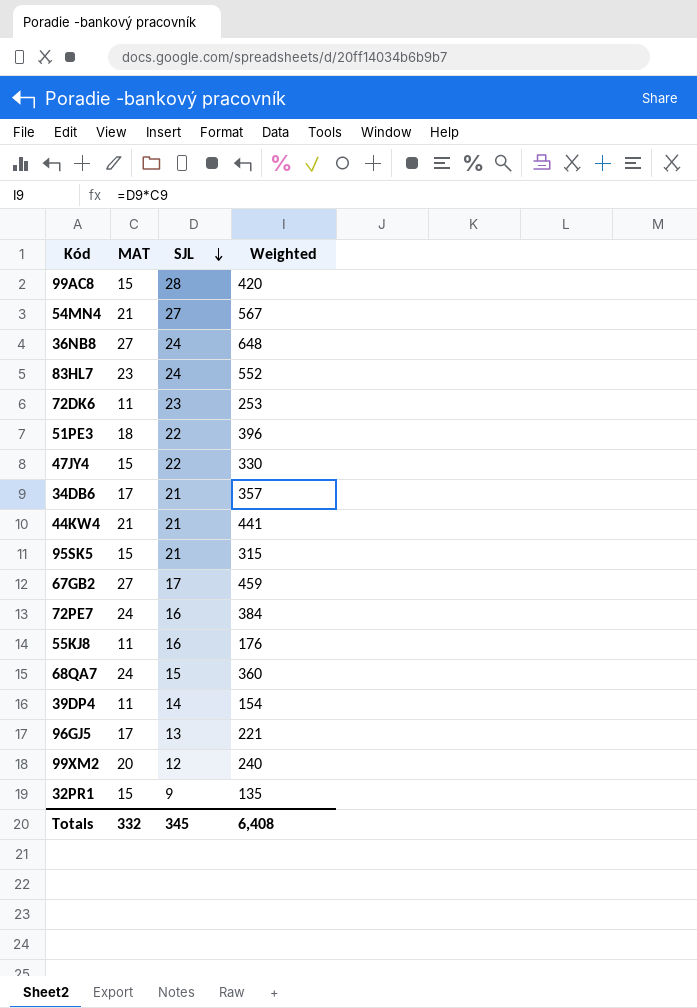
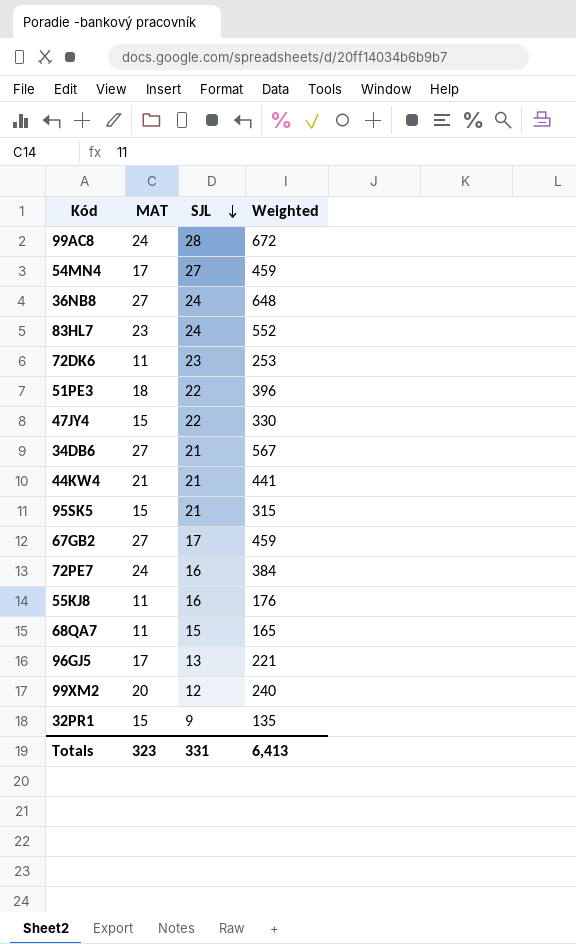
row 39DP4: 11 | 14 | 154 -> none
99AC8 | MAT: 15 -> 24
99AC8 | Weighted: 420 -> 672
54MN4 | MAT: 21 -> 17
54MN4 | Weighted: 567 -> 459
34DB6 | MAT: 17 -> 27
34DB6 | Weighted: 357 -> 567
68QA7 | MAT: 24 -> 11
68QA7 | Weighted: 360 -> 165
Totals | MAT: 332 -> 323
Totals | SJL: 345 -> 331
Totals | Weighted: 6,408 -> 6,413

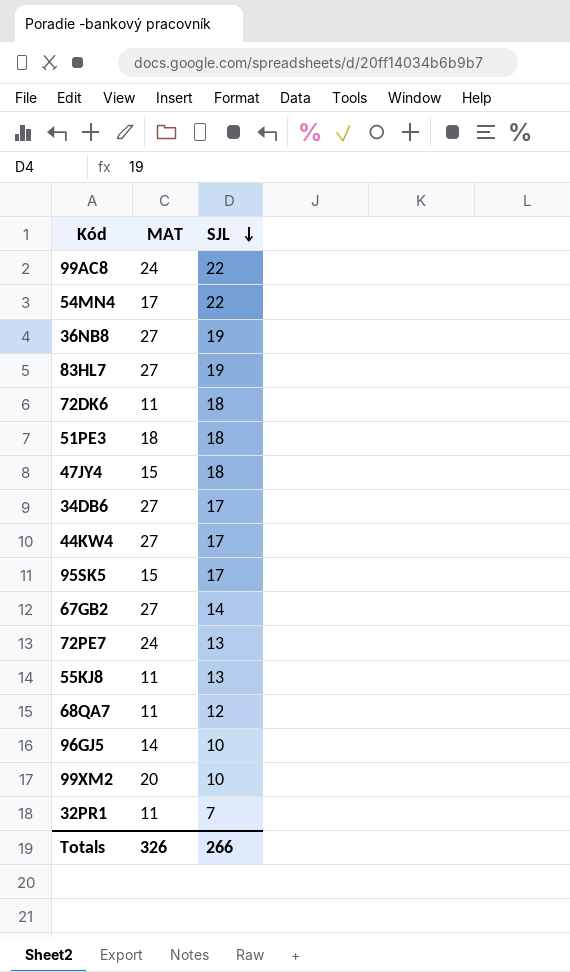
column Weighted | formula: [MAT] * [SJL] -> none
99AC8 | SJL: 28 -> 22
54MN4 | SJL: 27 -> 22
36NB8 | SJL: 24 -> 19
83HL7 | MAT: 23 -> 27
83HL7 | SJL: 24 -> 19
72DK6 | SJL: 23 -> 18
51PE3 | SJL: 22 -> 18
47JY4 | SJL: 22 -> 18
34DB6 | SJL: 21 -> 17
44KW4 | MAT: 21 -> 27
44KW4 | SJL: 21 -> 17
95SK5 | SJL: 21 -> 17
67GB2 | SJL: 17 -> 14
72PE7 | SJL: 16 -> 13
55KJ8 | SJL: 16 -> 13
68QA7 | SJL: 15 -> 12
96GJ5 | MAT: 17 -> 14
96GJ5 | SJL: 13 -> 10
99XM2 | SJL: 12 -> 10
32PR1 | MAT: 15 -> 11
32PR1 | SJL: 9 -> 7
Totals | MAT: 323 -> 326
Totals | SJL: 331 -> 266

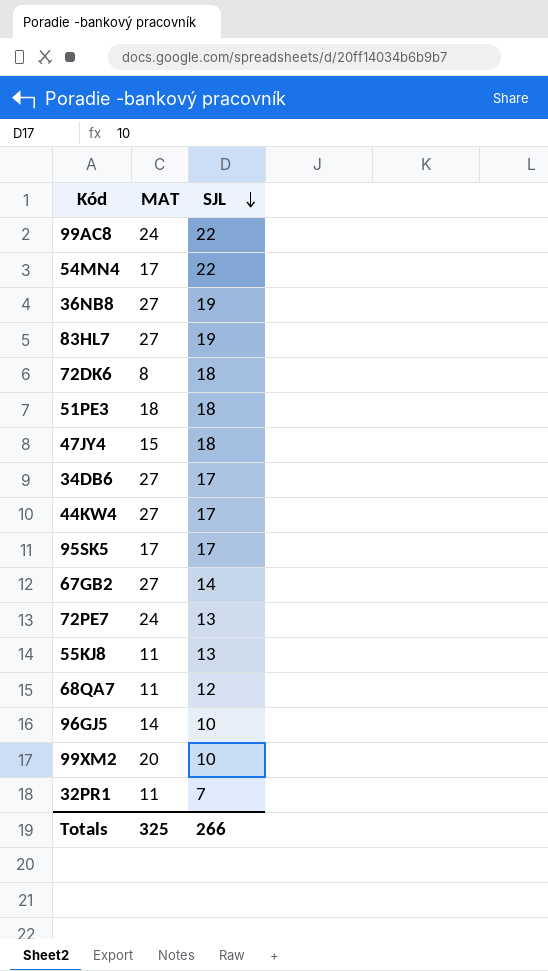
72DK6 | MAT: 11 -> 8
95SK5 | MAT: 15 -> 17
Totals | MAT: 326 -> 325

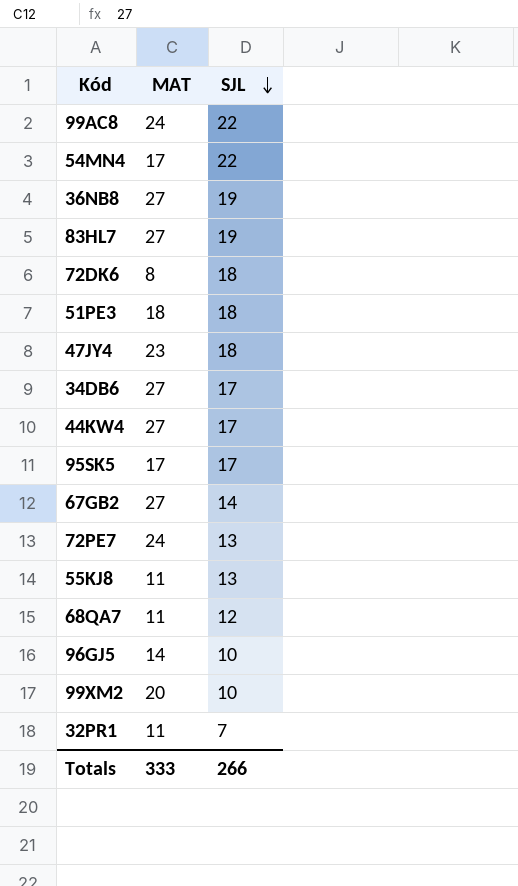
47JY4 | MAT: 15 -> 23
Totals | MAT: 325 -> 333

